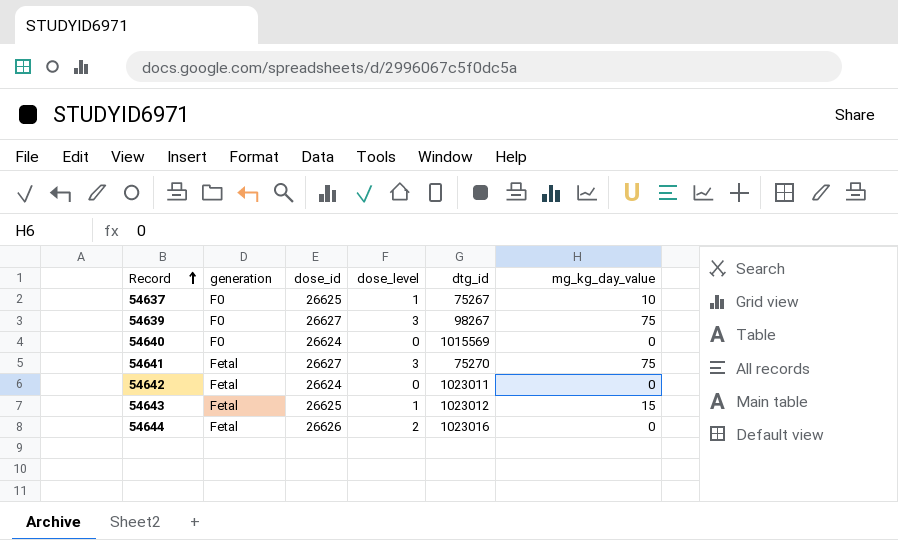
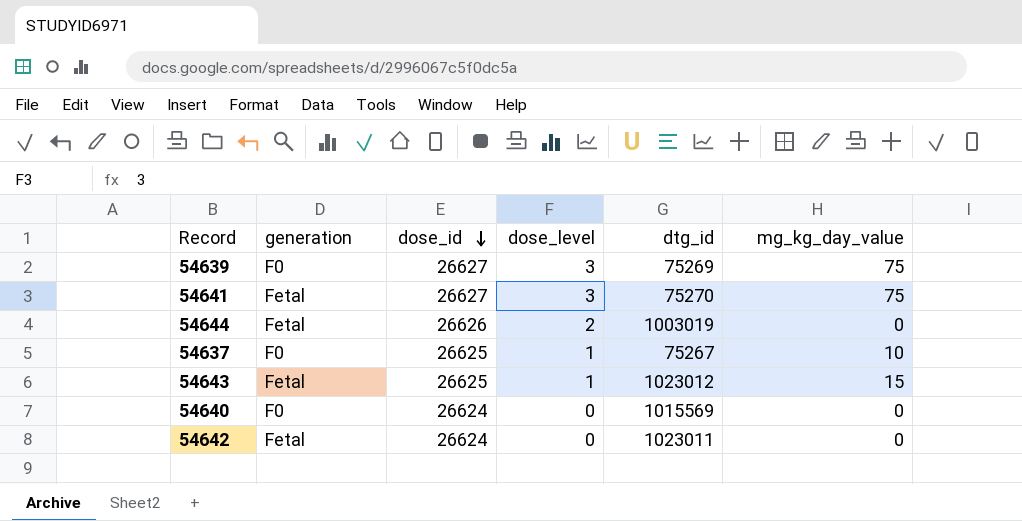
row order: Record ascending -> dose_id descending
54639 | dtg_id: 98267 -> 75269
54644 | dtg_id: 1023016 -> 1003019

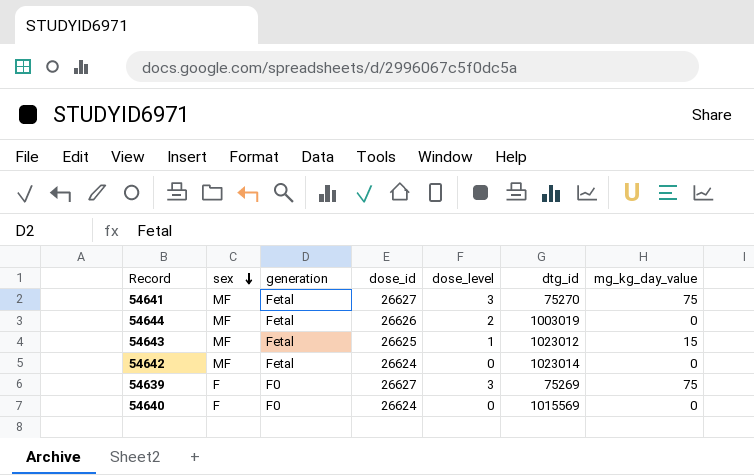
row order: dose_id descending -> sex descending
column sex | position: none -> 2
row 54637: F0 | 26625 | 1 | 75267 | 10 -> none
54642 | dtg_id: 1023011 -> 1023014

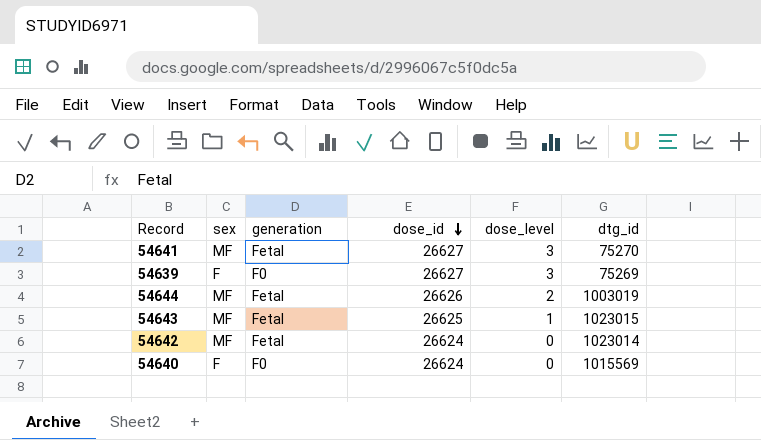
row order: sex descending -> dose_id descending
column mg_kg_day_value | position: 7 -> none
54643 | dtg_id: 1023012 -> 1023015

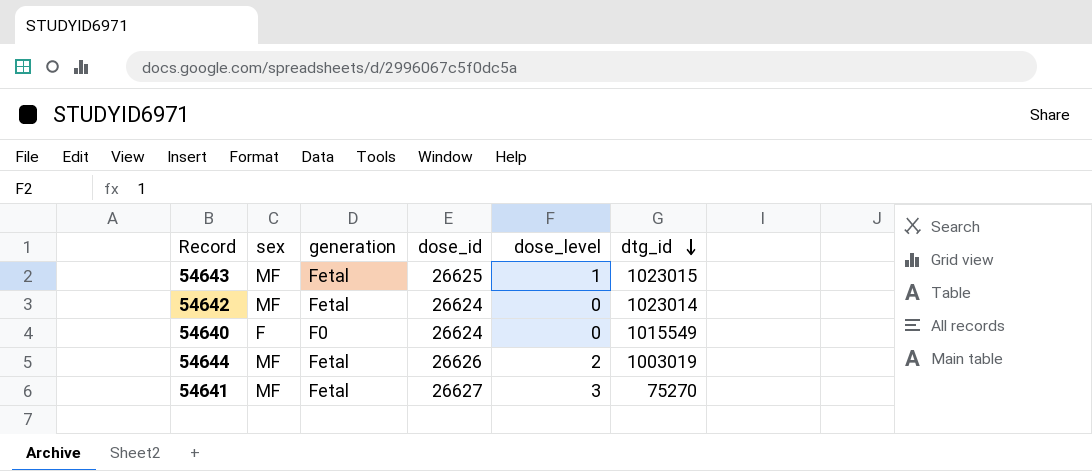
row order: dose_id descending -> dtg_id descending
row 54639: F | F0 | 26627 | 3 | 75269 -> none
54640 | dtg_id: 1015569 -> 1015549

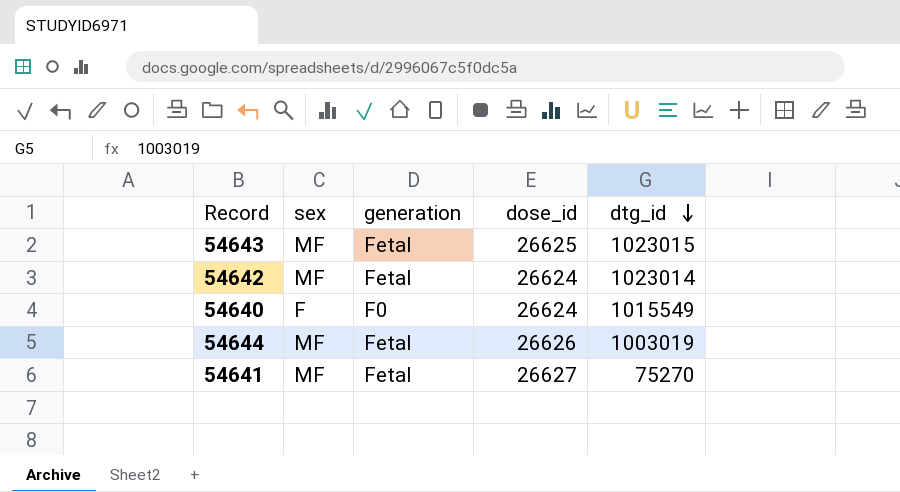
column dose_level | position: 5 -> none

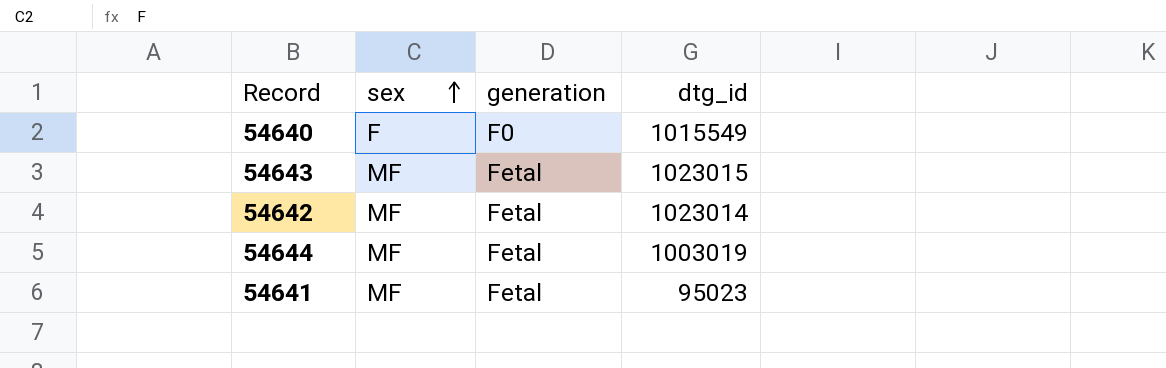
row order: dtg_id descending -> sex ascending
column dose_id | position: 4 -> none
54641 | dtg_id: 75270 -> 95023

